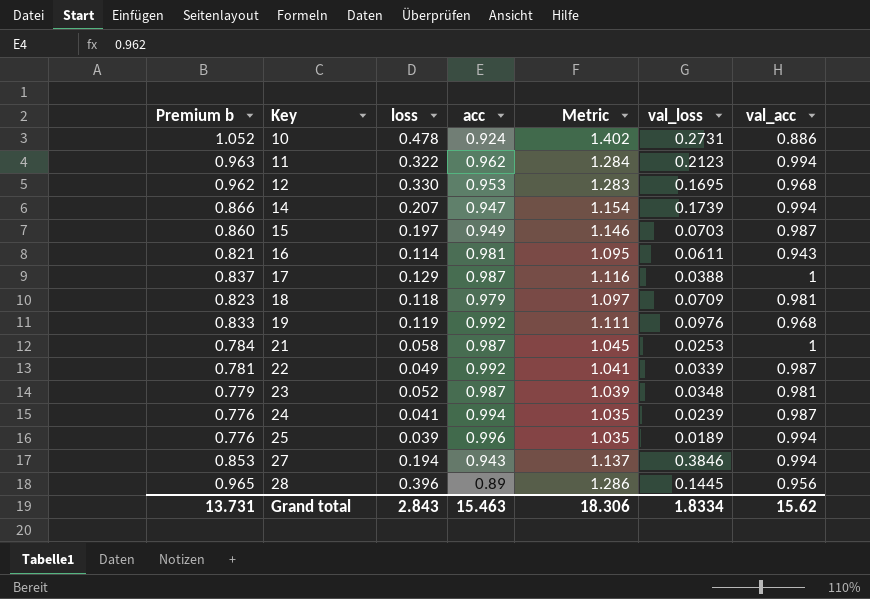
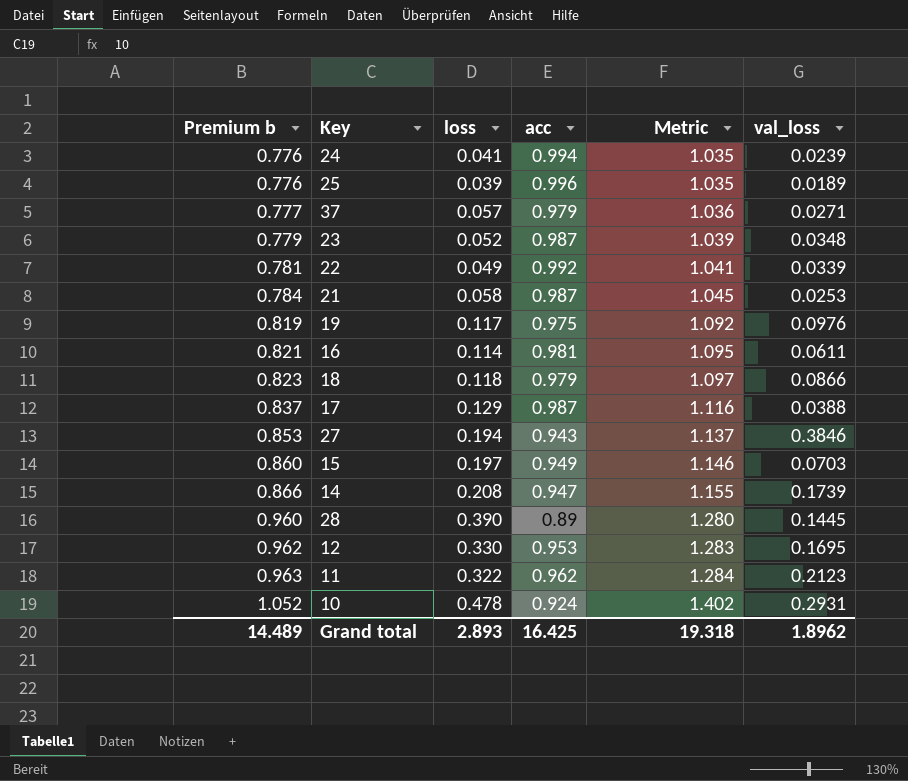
row order: Key ascending -> Premium b ascending
column val_acc | position: 7 -> none
row 37: none -> 0.777 | 0.057 | 0.979 | 1.036 | 0.0271
19 | Premium b: 0.833 -> 0.819
19 | loss: 0.119 -> 0.117
19 | acc: 0.992 -> 0.975
19 | Metric: 1.111 -> 1.092
18 | val_loss: 0.0709 -> 0.0866
14 | loss: 0.207 -> 0.208
14 | Metric: 1.154 -> 1.155
28 | Premium b: 0.965 -> 0.960
28 | loss: 0.396 -> 0.390
28 | Metric: 1.286 -> 1.280
10 | val_loss: 0.2731 -> 0.2931
Grand total | Premium b: 13.731 -> 14.489
Grand total | loss: 2.843 -> 2.893
Grand total | acc: 15.463 -> 16.425
Grand total | Metric: 18.306 -> 19.318
Grand total | val_loss: 1.8334 -> 1.8962

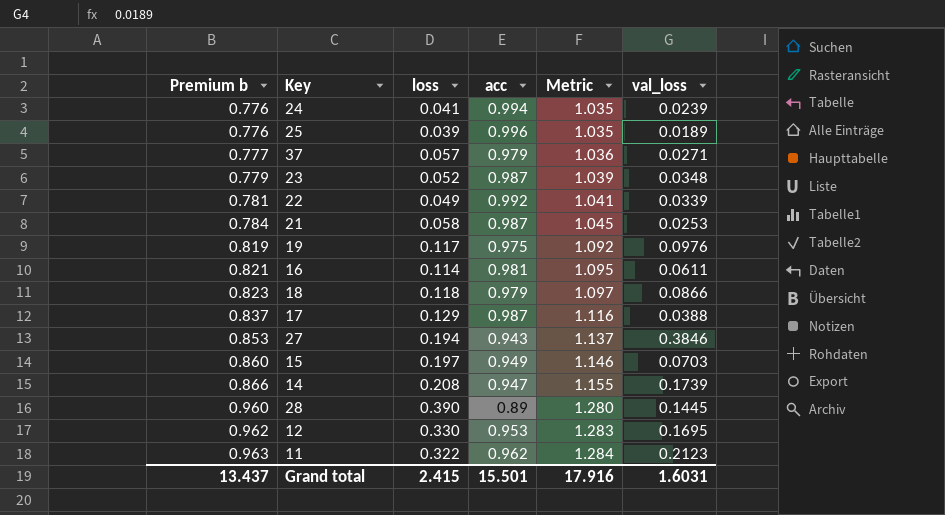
row 10: 1.052 | 0.478 | 0.924 | 1.402 | 0.2931 -> none
Grand total | Premium b: 14.489 -> 13.437
Grand total | loss: 2.893 -> 2.415
Grand total | acc: 16.425 -> 15.501
Grand total | Metric: 19.318 -> 17.916
Grand total | val_loss: 1.8962 -> 1.6031

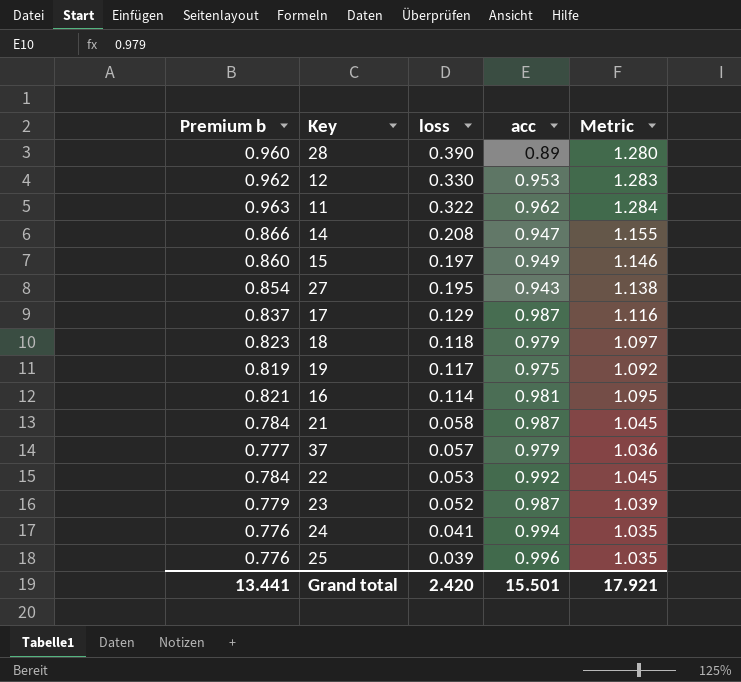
row order: Premium b ascending -> loss descending
column val_loss | position: 6 -> none
27 | Premium b: 0.853 -> 0.854
27 | loss: 0.194 -> 0.195
27 | Metric: 1.137 -> 1.138
22 | Premium b: 0.781 -> 0.784
22 | loss: 0.049 -> 0.053
22 | Metric: 1.041 -> 1.045
Grand total | Premium b: 13.437 -> 13.441
Grand total | loss: 2.415 -> 2.420
Grand total | Metric: 17.916 -> 17.921

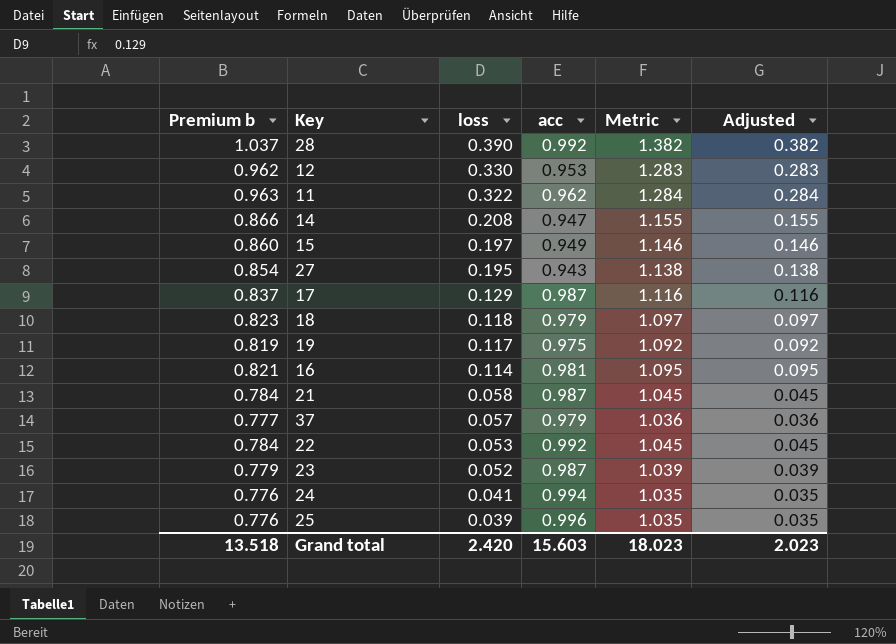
column Adjusted | formula: none -> [Metric] - 1
28 | Premium b: 0.960 -> 1.037
28 | acc: 0.89 -> 0.992
28 | Metric: 1.280 -> 1.382
Grand total | Premium b: 13.441 -> 13.518
Grand total | acc: 15.501 -> 15.603
Grand total | Metric: 17.921 -> 18.023

